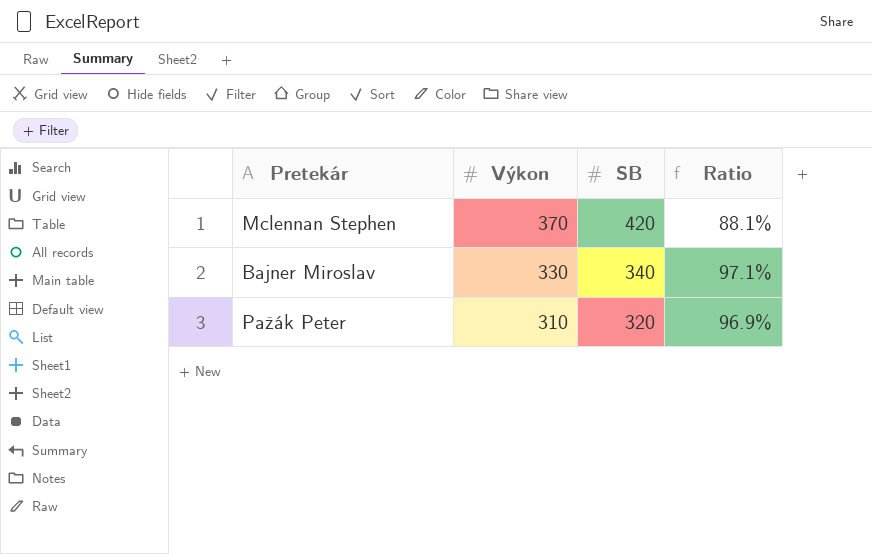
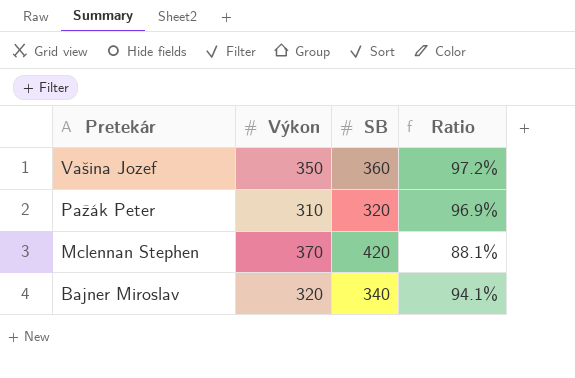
row order: Výkon descending -> Pretekár descending
row Vašina Jozef: none -> 350 | 360 | 97.2%
Bajner Miroslav | Výkon: 330 -> 320
Bajner Miroslav | Ratio: 97.1% -> 94.1%

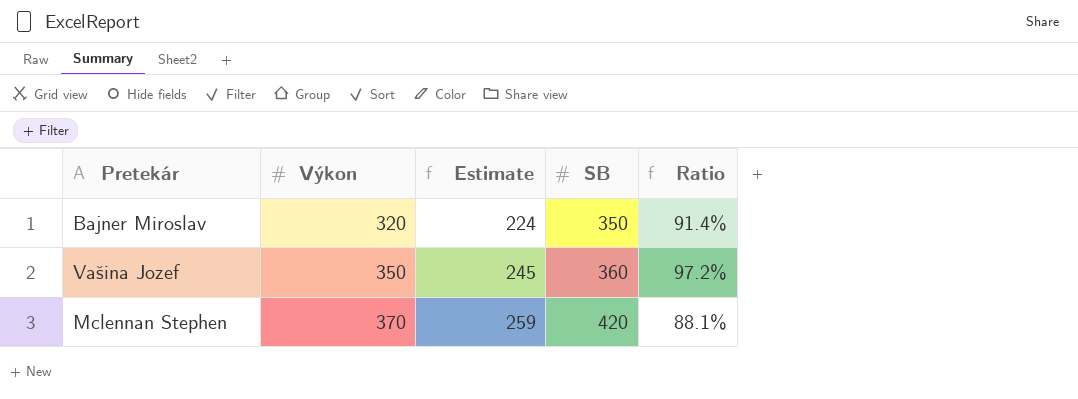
row order: Pretekár descending -> Výkon ascending
column Estimate | formula: none -> [Výkon] * 0.7
row Pažák Peter: 310 | 320 | 96.9% -> none
Bajner Miroslav | SB: 340 -> 350
Bajner Miroslav | Ratio: 94.1% -> 91.4%

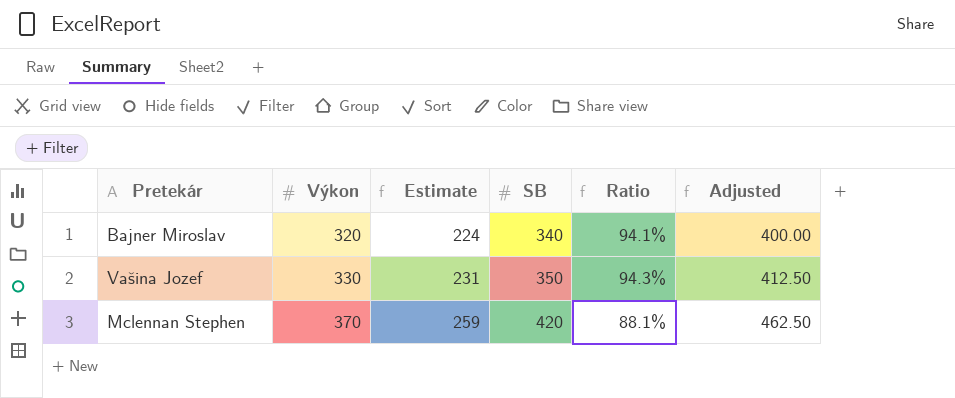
column Adjusted | formula: none -> [Výkon] * 1.25
Bajner Miroslav | SB: 350 -> 340
Bajner Miroslav | Ratio: 91.4% -> 94.1%
Vašina Jozef | Výkon: 350 -> 330
Vašina Jozef | Estimate: 245 -> 231
Vašina Jozef | SB: 360 -> 350
Vašina Jozef | Ratio: 97.2% -> 94.3%

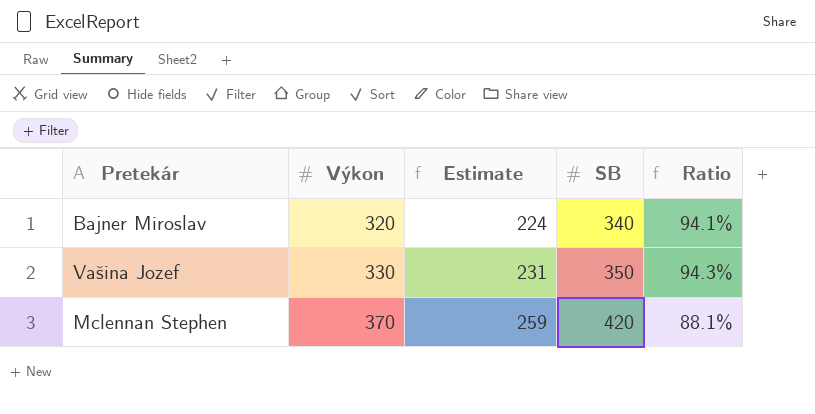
column Adjusted | formula: [Výkon] * 1.25 -> none

